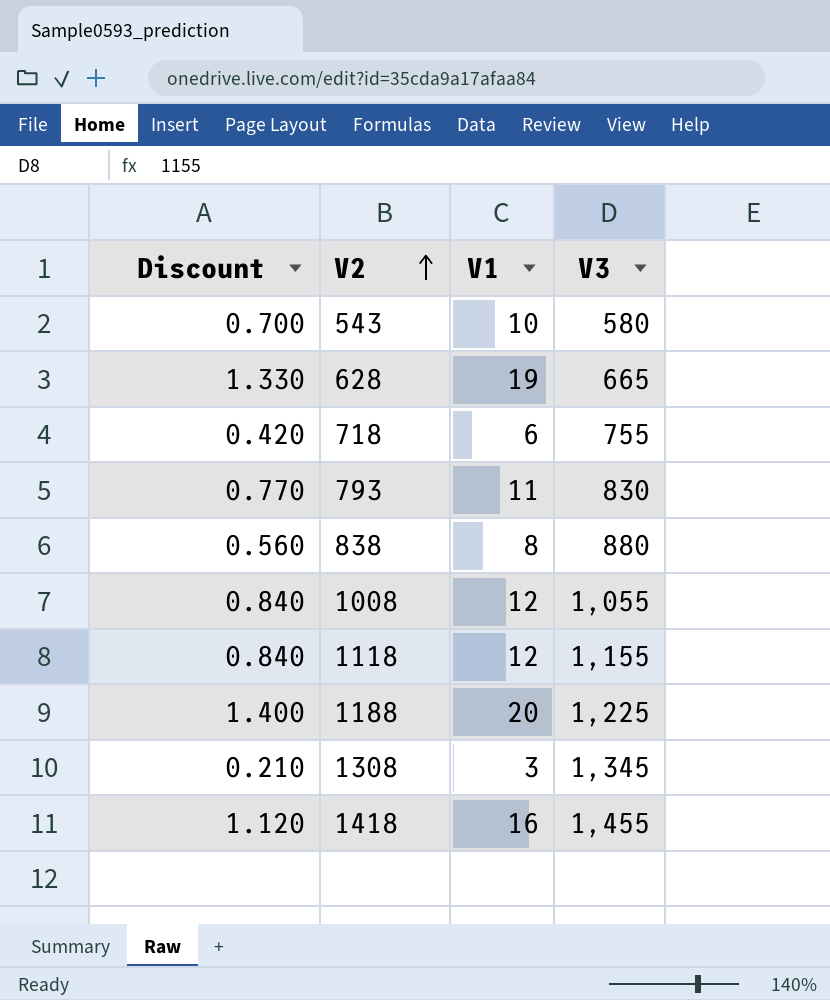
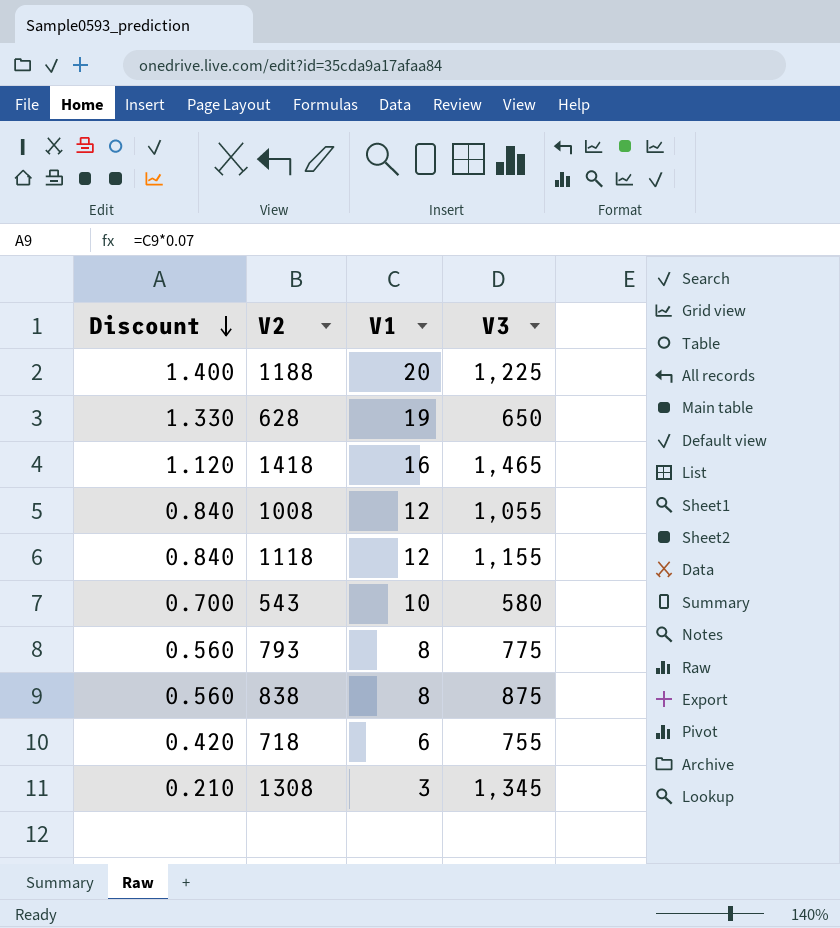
row order: V2 ascending -> Discount descending
628 | V3: 665 -> 650
1418 | V3: 1,455 -> 1,465
793 | Discount: 0.770 -> 0.560
793 | V1: 11 -> 8
793 | V3: 830 -> 775
838 | V3: 880 -> 875

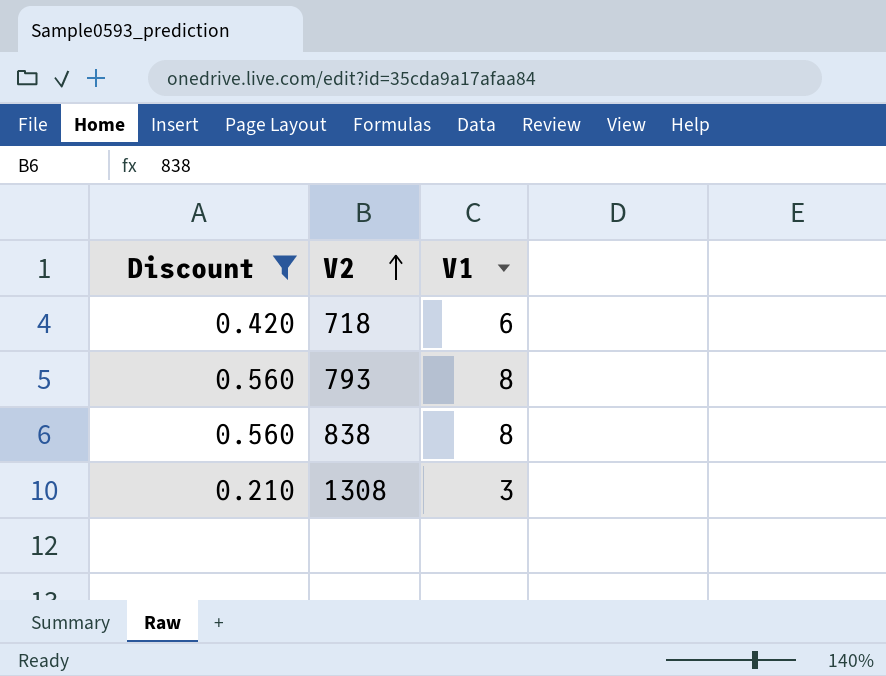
filter: none -> Discount <= 0.560
row order: Discount descending -> V2 ascending
column V3 | position: 4 -> none

